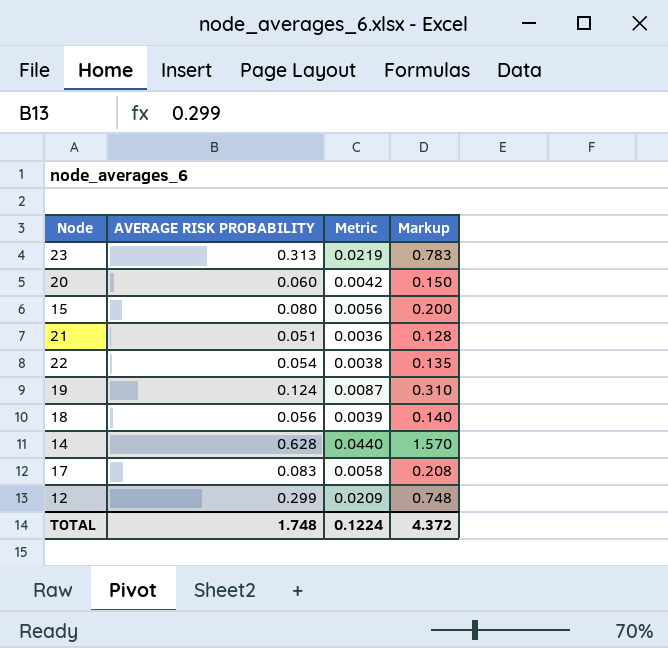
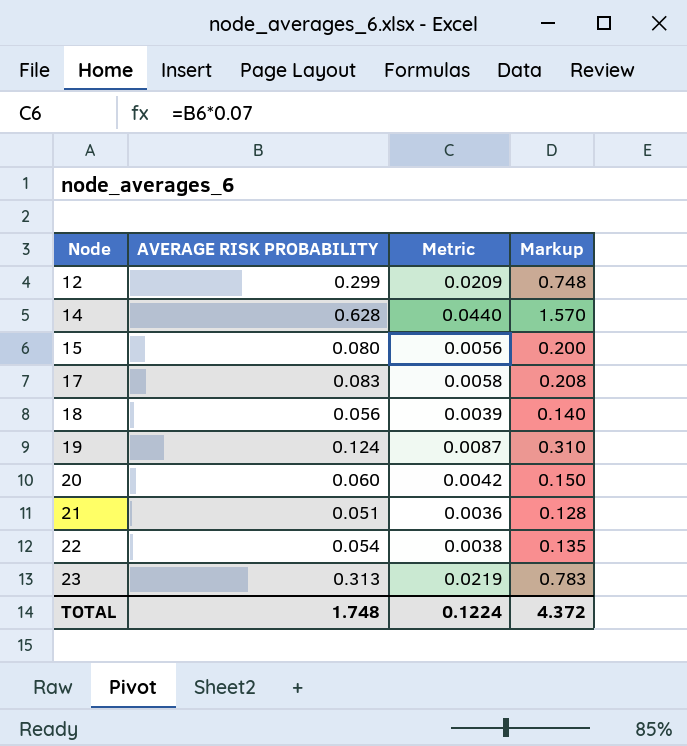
row order: none -> Node ascending

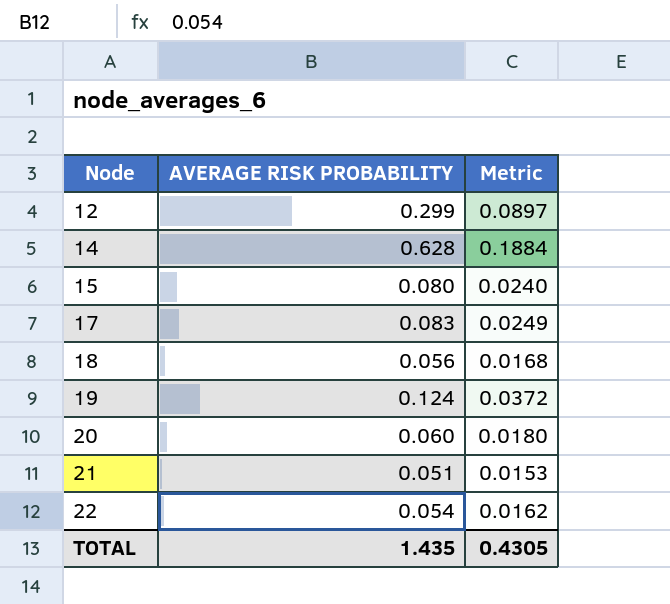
column Markup | formula: [AVERAGE RISK PROBABILITY] * 2.5 -> none
column Metric | formula: [AVERAGE RISK PROBABILITY] * 0.07 -> [AVERAGE RISK PROBABILITY] * 0.3
row 23: 0.313 | 0.0219 | 0.783 -> none
TOTAL | AVERAGE RISK PROBABILITY: 1.748 -> 1.435
TOTAL | Metric: 0.1224 -> 0.4305

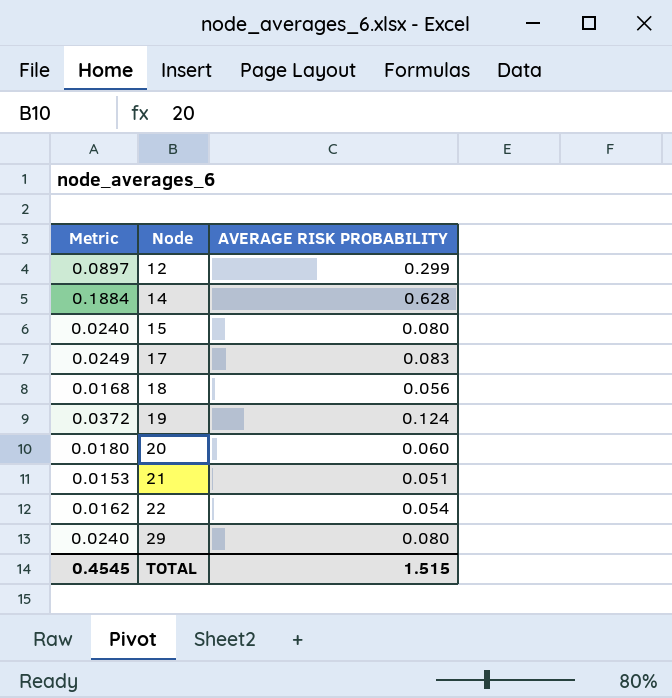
column Metric | position: 3 -> 1
row 29: none -> 0.0240 | 0.080
TOTAL | Metric: 0.4305 -> 0.4545
TOTAL | AVERAGE RISK PROBABILITY: 1.435 -> 1.515

